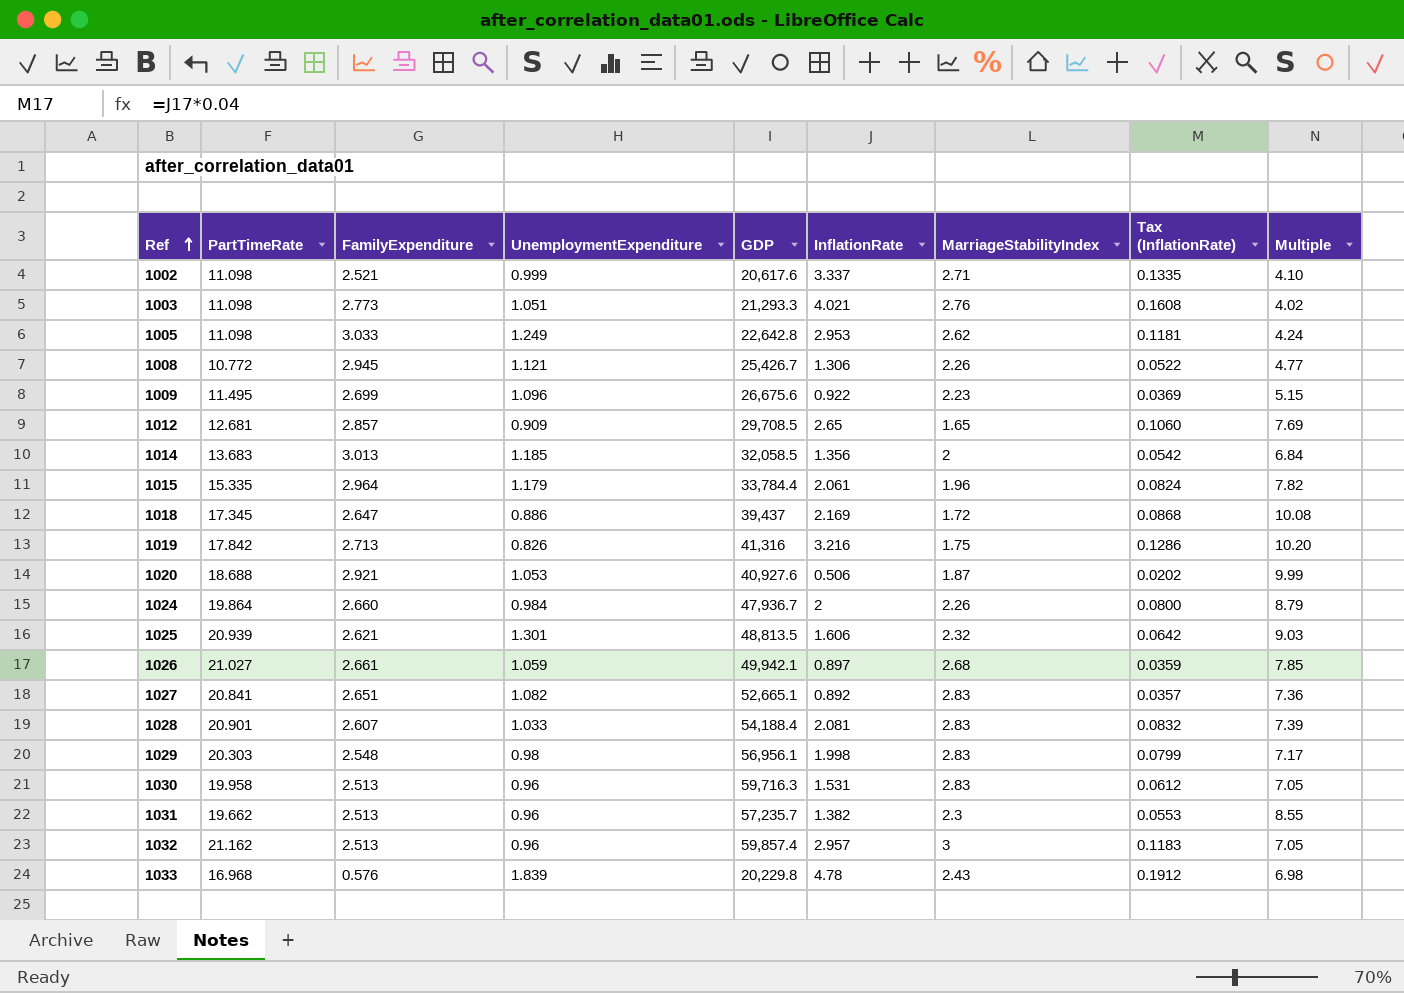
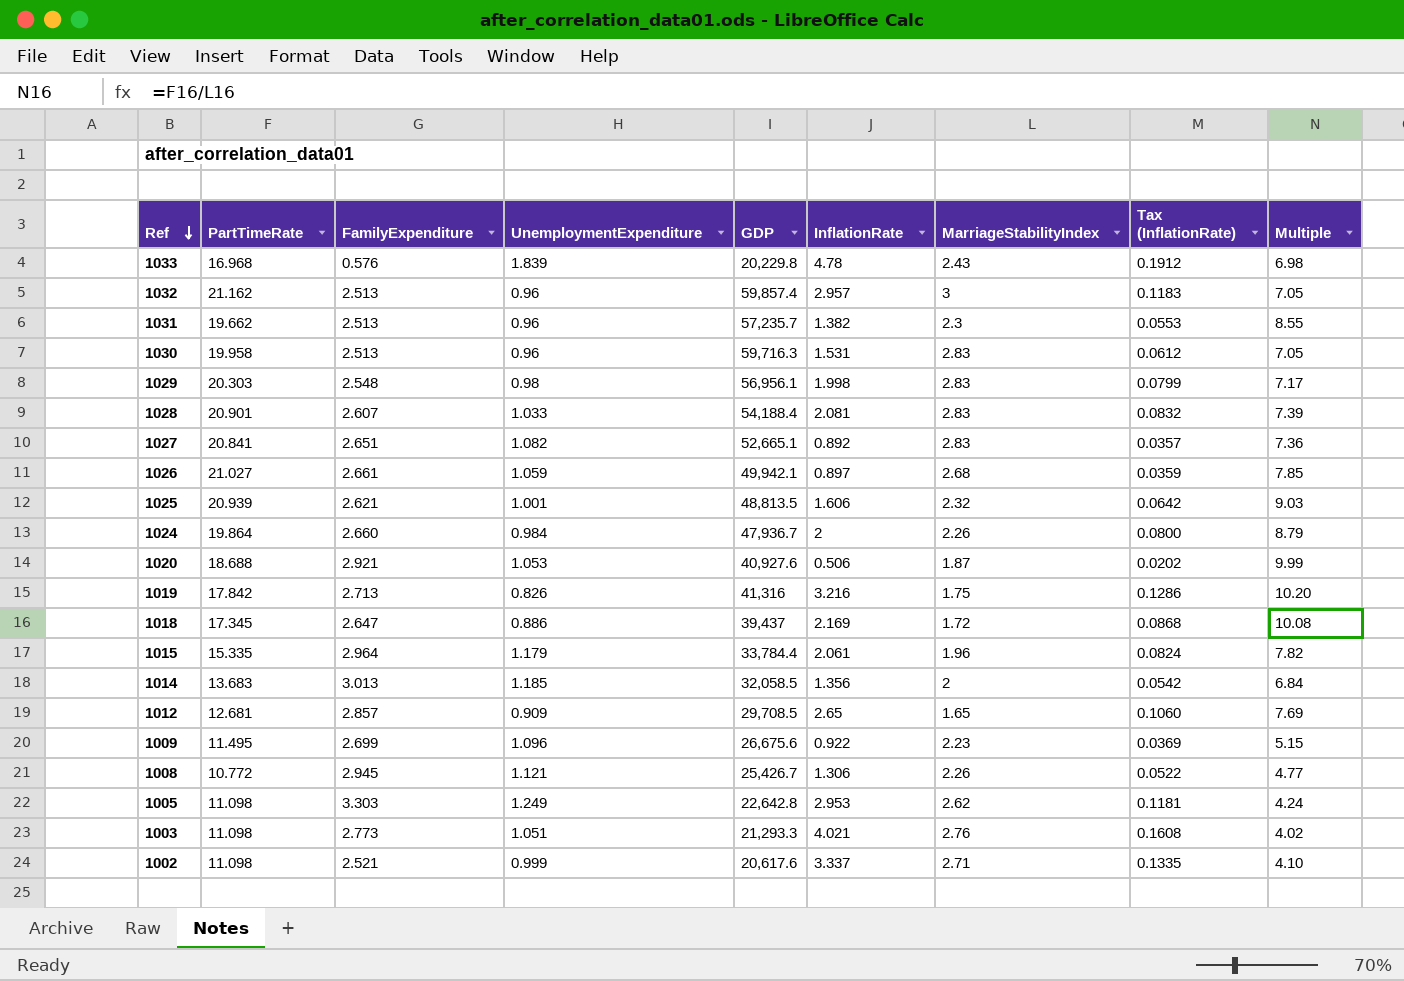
row order: Ref ascending -> Ref descending
1025 | UnemploymentExpenditure: 1.301 -> 1.001
1005 | FamilyExpenditure: 3.033 -> 3.303

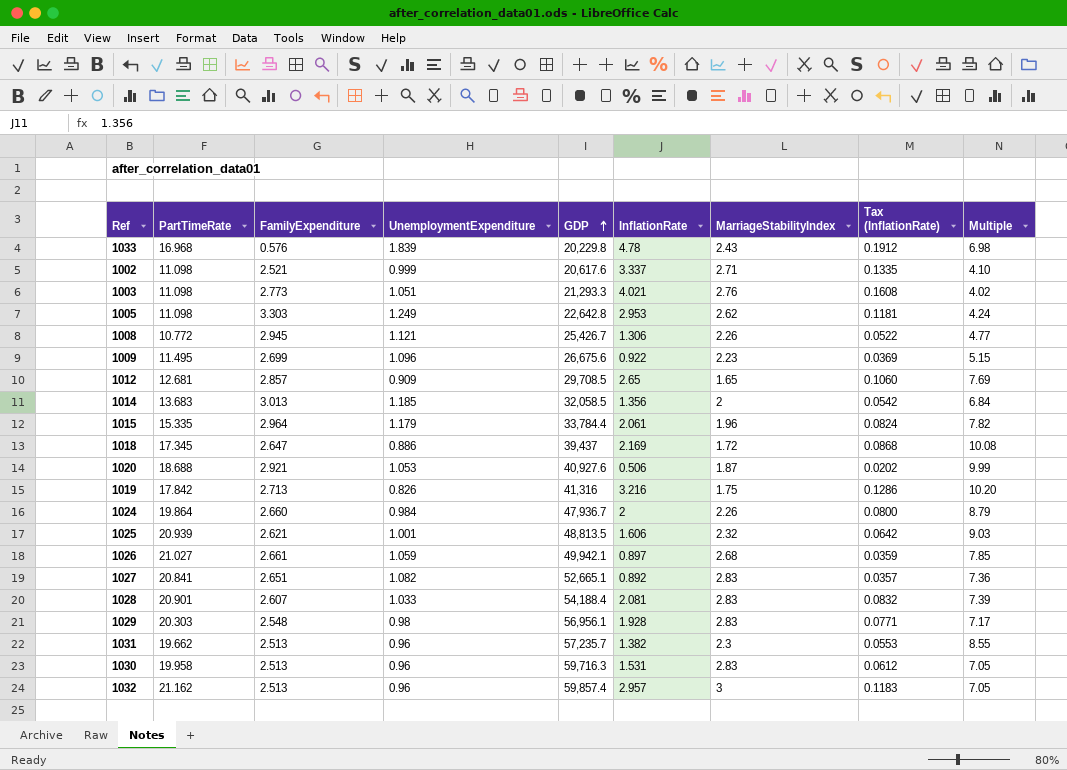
row order: Ref descending -> GDP ascending
1029 | InflationRate: 1.998 -> 1.928
1029 | Tax (InflationRate): 0.0799 -> 0.0771

